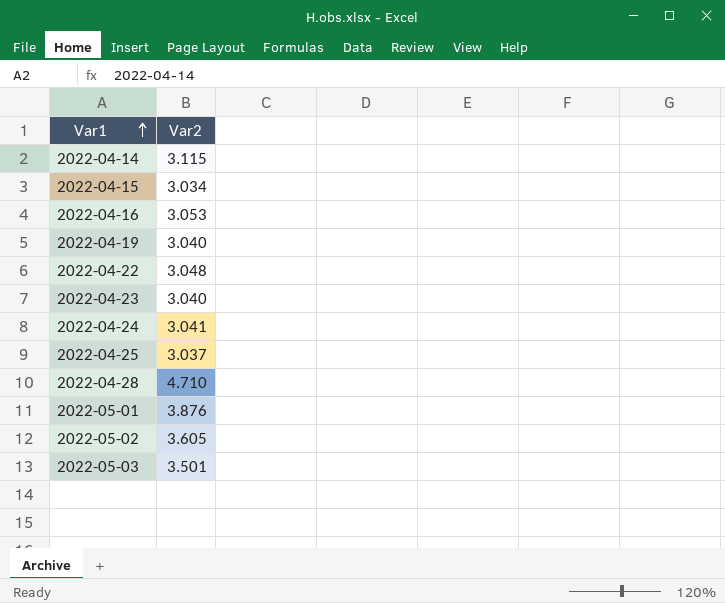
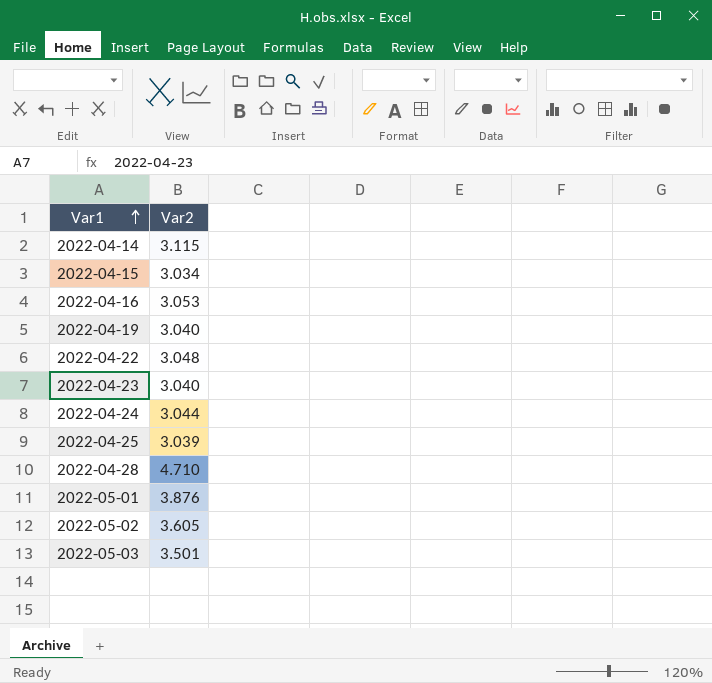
2022-04-24 | Var2: 3.041 -> 3.044
2022-04-25 | Var2: 3.037 -> 3.039

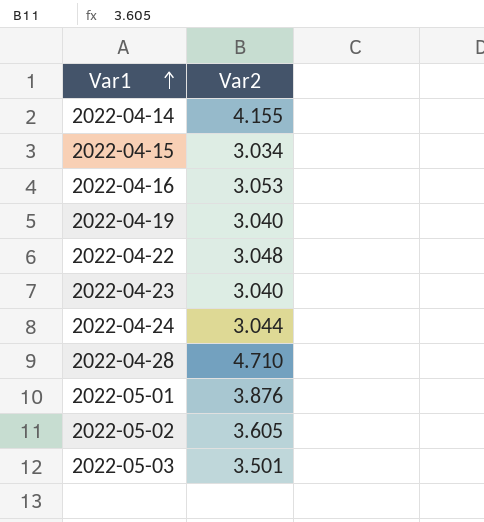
row 2022-04-25: 3.039 -> none
2022-04-14 | Var2: 3.115 -> 4.155

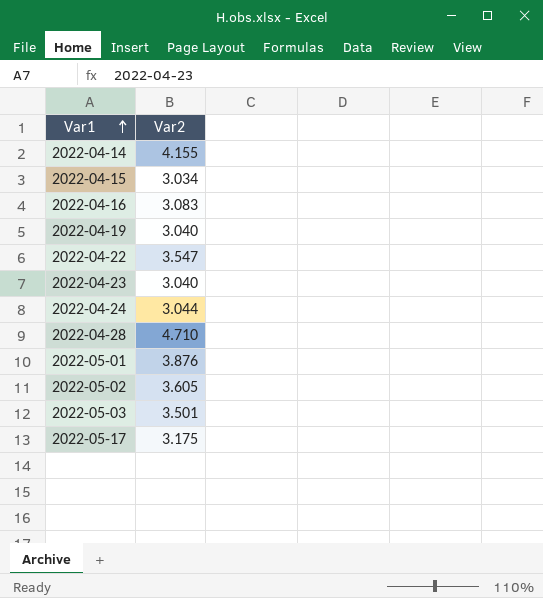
2022-04-16 | Var2: 3.053 -> 3.083
2022-04-22 | Var2: 3.048 -> 3.547
row 2022-05-17: none -> 3.175

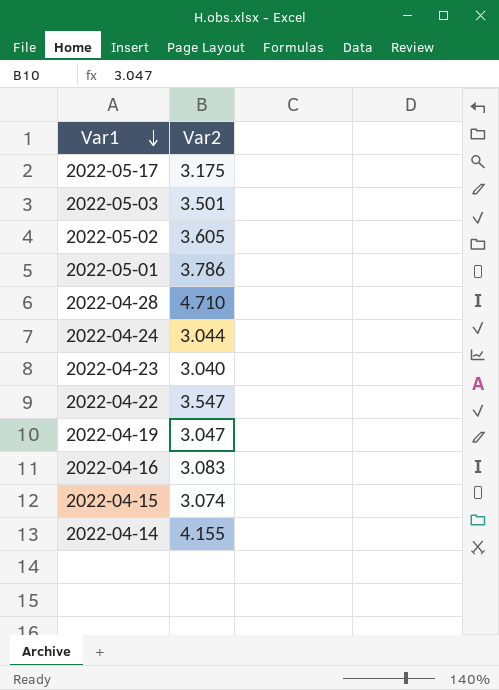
row order: Var1 ascending -> Var1 descending
2022-05-01 | Var2: 3.876 -> 3.786
2022-04-19 | Var2: 3.040 -> 3.047
2022-04-15 | Var2: 3.034 -> 3.074

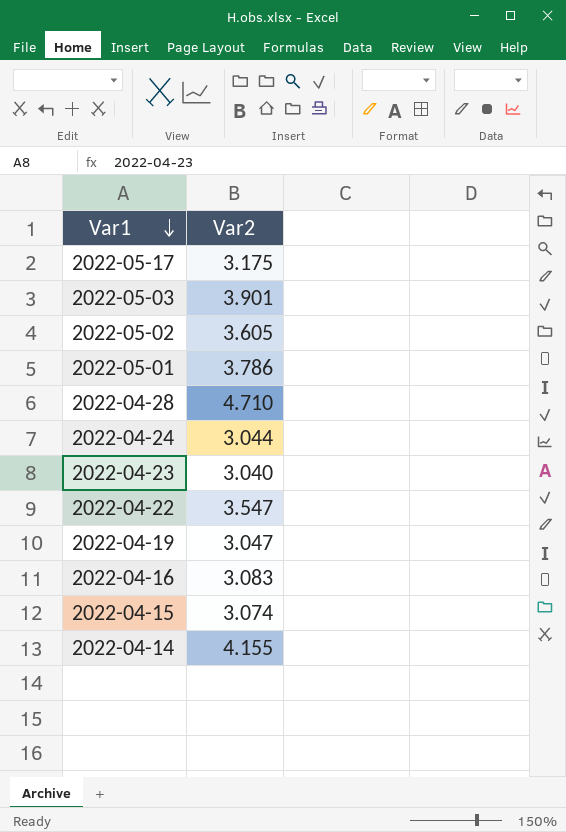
2022-05-03 | Var2: 3.501 -> 3.901

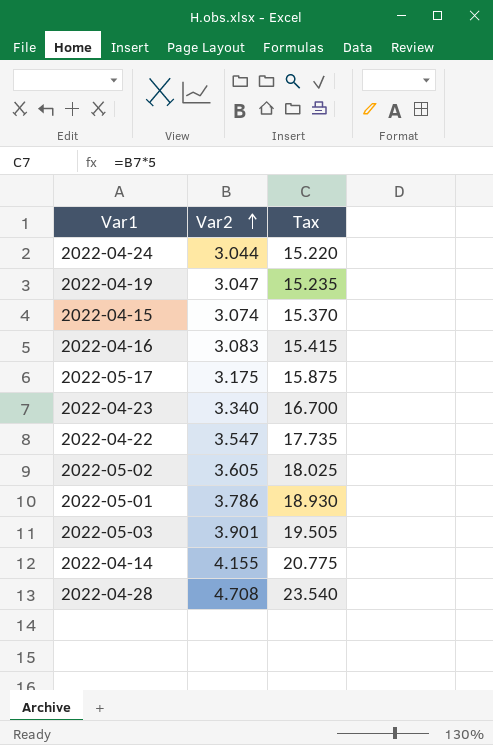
row order: Var1 descending -> Var2 ascending
column Tax | formula: none -> [Var2] * 5
2022-04-23 | Var2: 3.040 -> 3.340
2022-04-28 | Var2: 4.710 -> 4.708

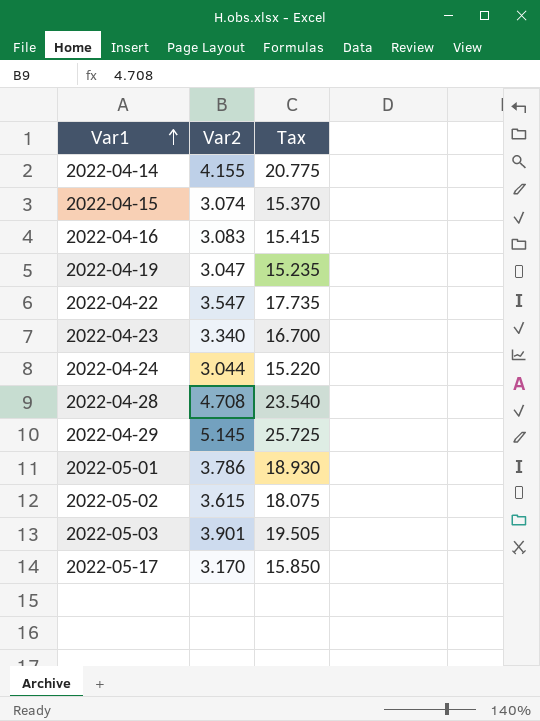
row order: Var2 ascending -> Var1 ascending
row 2022-04-29: none -> 5.145 | 25.725
2022-05-02 | Var2: 3.605 -> 3.615
2022-05-02 | Tax: 18.025 -> 18.075
2022-05-17 | Var2: 3.175 -> 3.170
2022-05-17 | Tax: 15.875 -> 15.850

